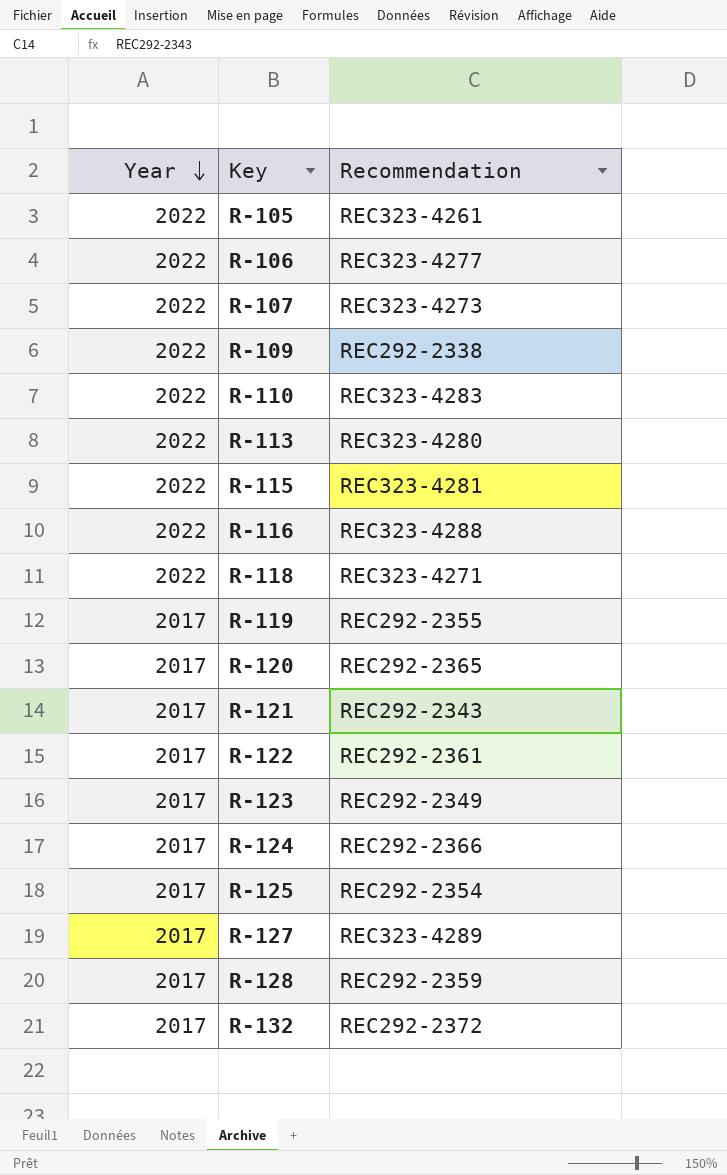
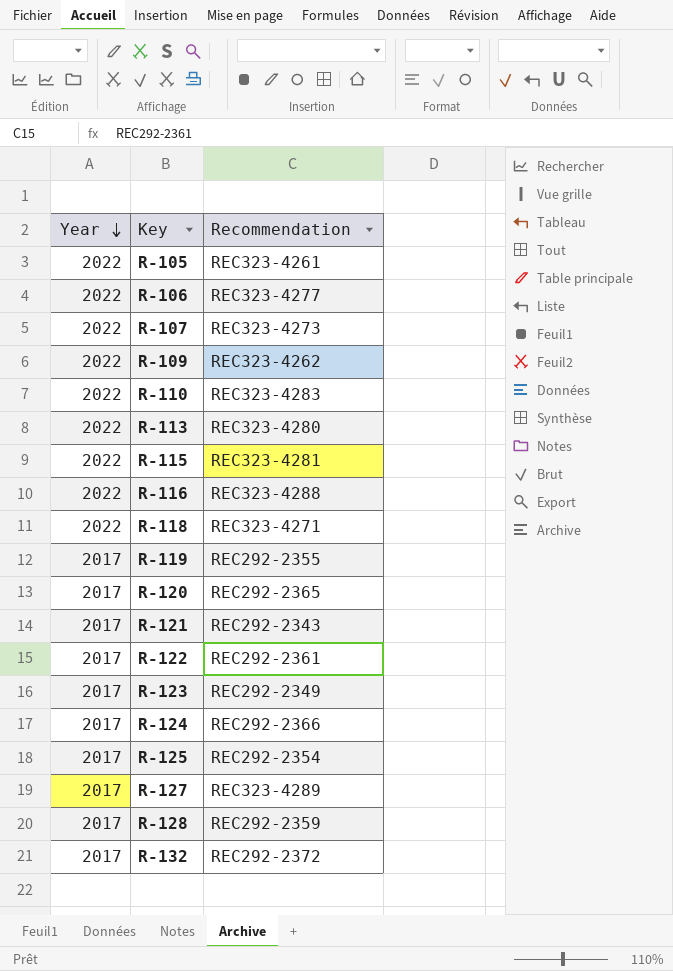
R-109 | Recommendation: REC292-2338 -> REC323-4262

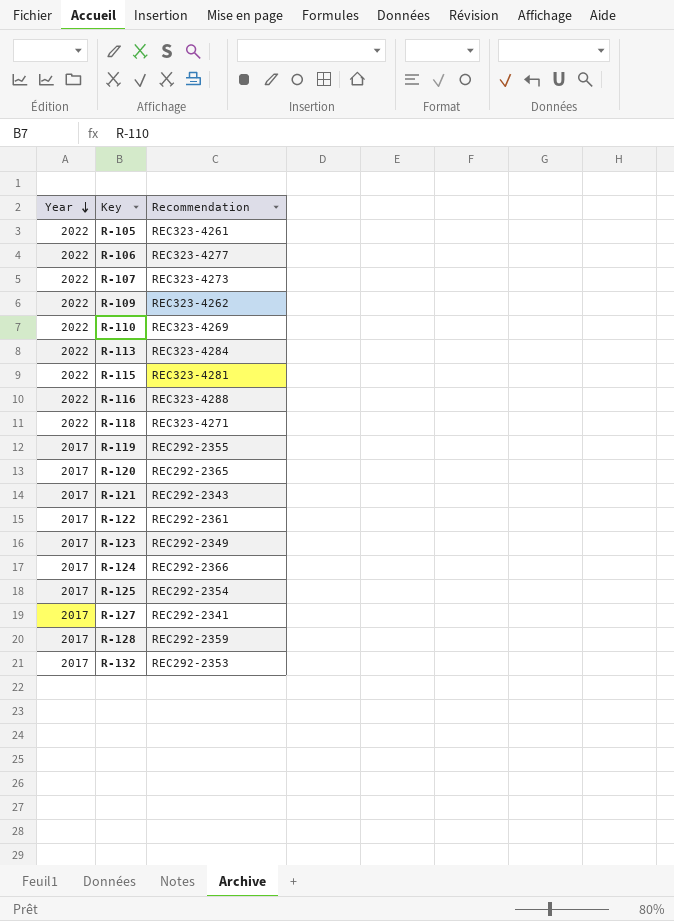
R-110 | Recommendation: REC323-4283 -> REC323-4269
R-113 | Recommendation: REC323-4280 -> REC323-4284
R-127 | Recommendation: REC323-4289 -> REC292-2341
R-132 | Recommendation: REC292-2372 -> REC292-2353

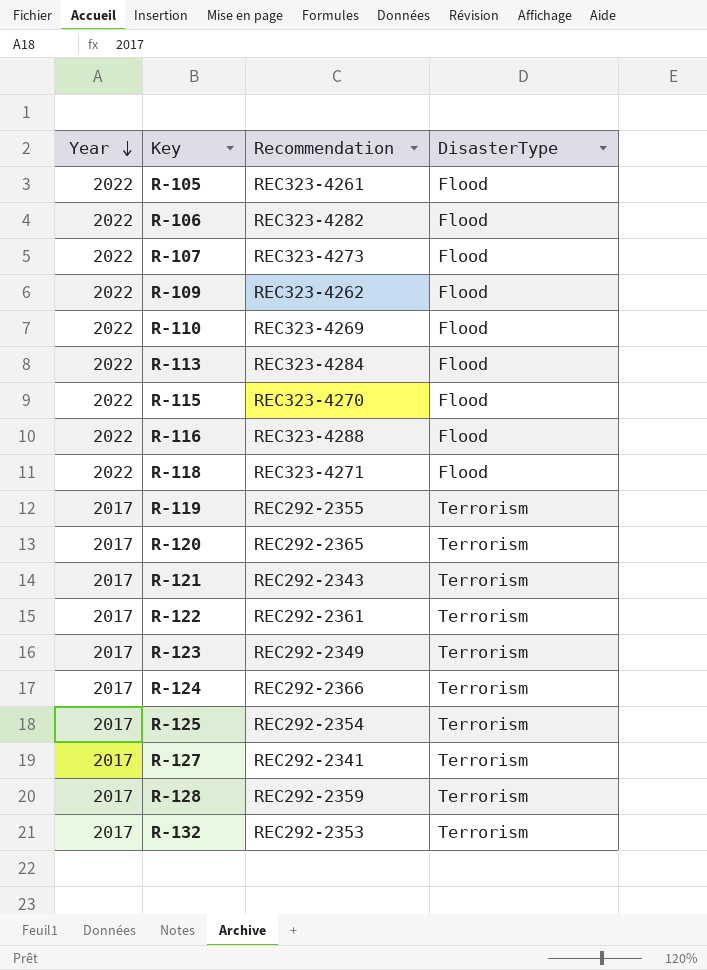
column DisasterType | position: none -> 4
R-106 | Recommendation: REC323-4277 -> REC323-4282
R-115 | Recommendation: REC323-4281 -> REC323-4270

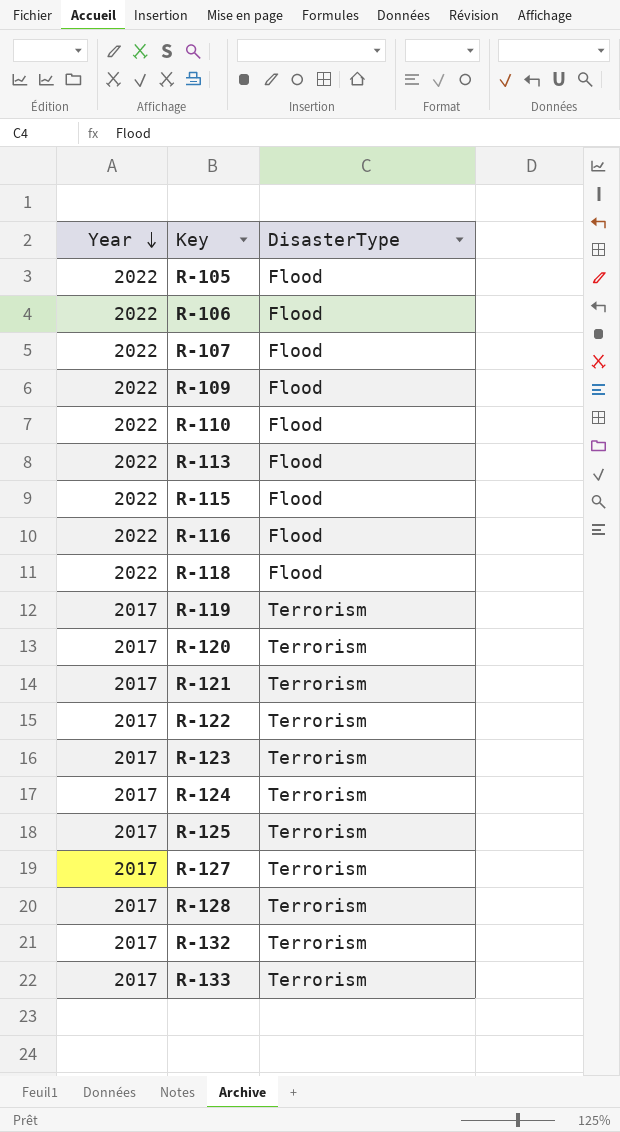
column Recommendation | position: 3 -> none
row R-133: none -> 2017 | Terrorism

